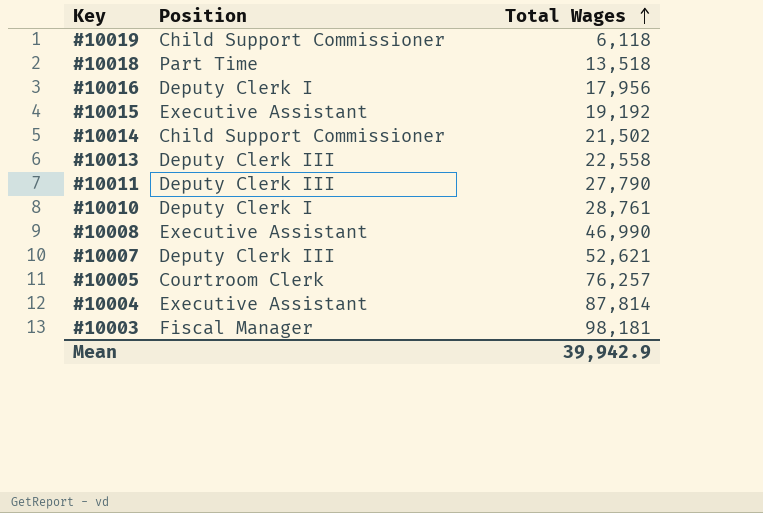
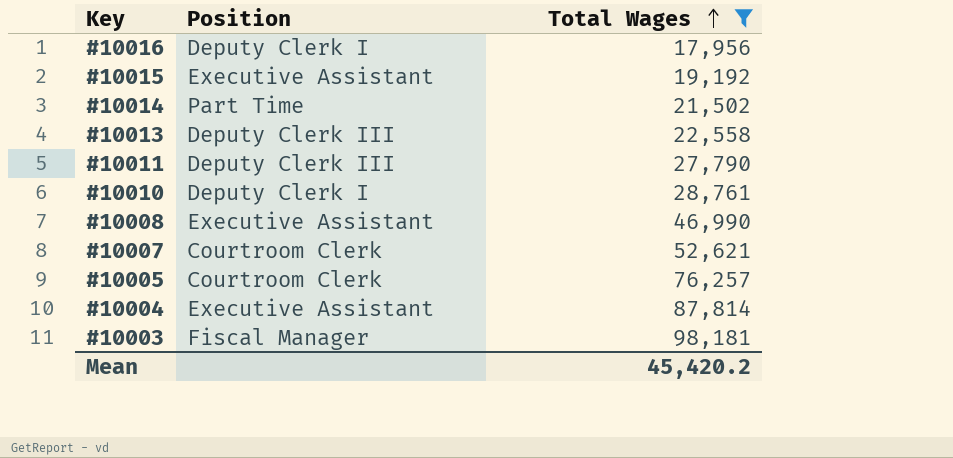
filter: none -> Total Wages >= 17,956
#10014 | Position: Child Support Commissioner -> Part Time
#10007 | Position: Deputy Clerk III -> Courtroom Clerk
Mean | Total Wages: 39,942.9 -> 45,420.2

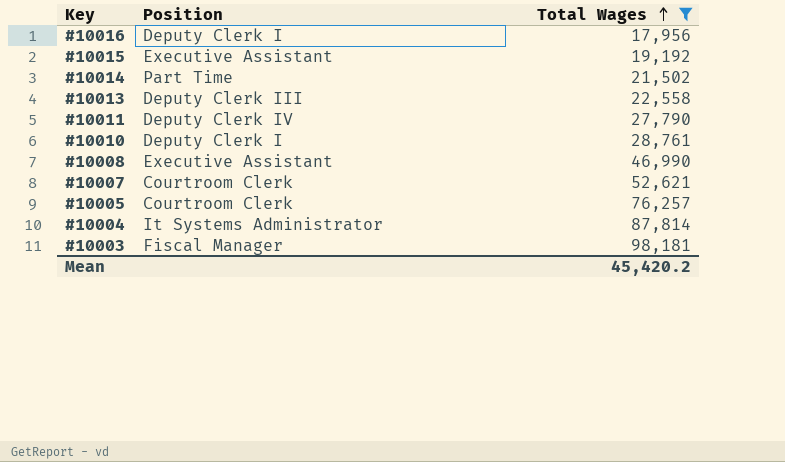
#10011 | Position: Deputy Clerk III -> Deputy Clerk IV
#10004 | Position: Executive Assistant -> It Systems Administrator

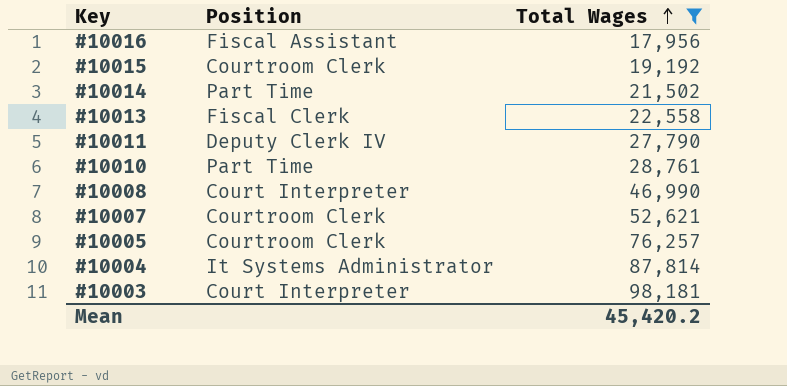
#10016 | Position: Deputy Clerk I -> Fiscal Assistant
#10015 | Position: Executive Assistant -> Courtroom Clerk
#10013 | Position: Deputy Clerk III -> Fiscal Clerk
#10010 | Position: Deputy Clerk I -> Part Time
#10008 | Position: Executive Assistant -> Court Interpreter
#10003 | Position: Fiscal Manager -> Court Interpreter

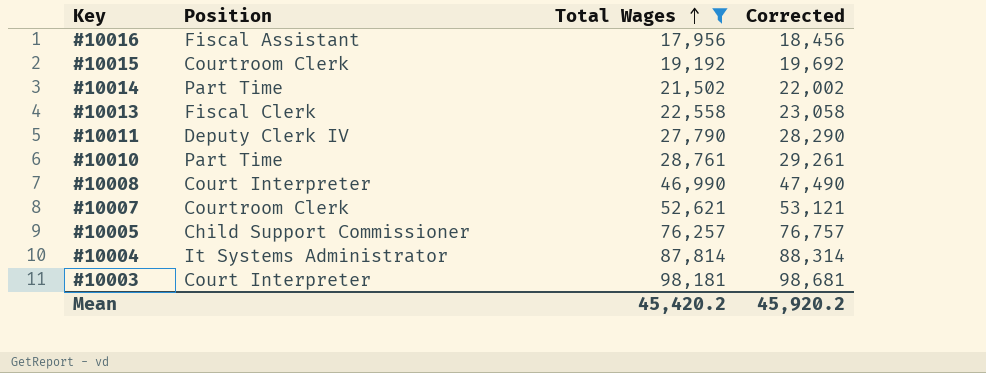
column Corrected | formula: none -> [Total Wages] + 500
#10005 | Position: Courtroom Clerk -> Child Support Commissioner

